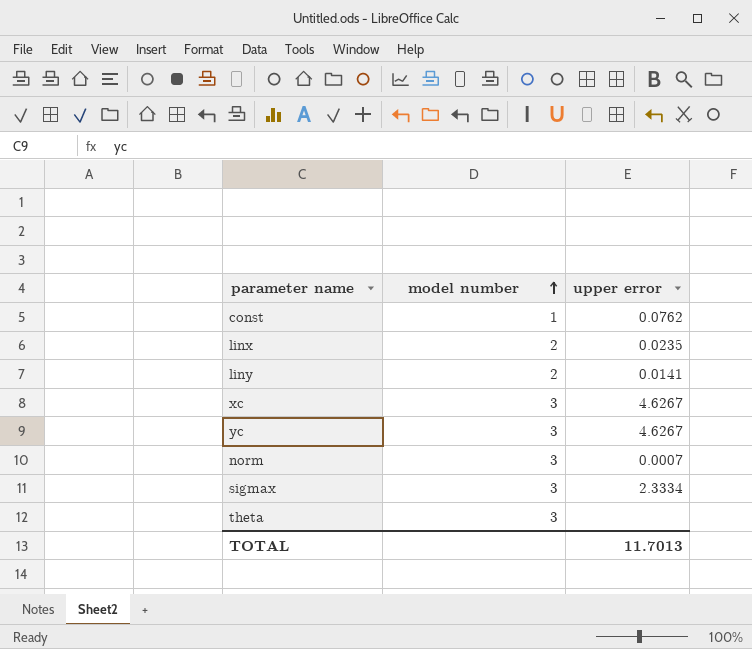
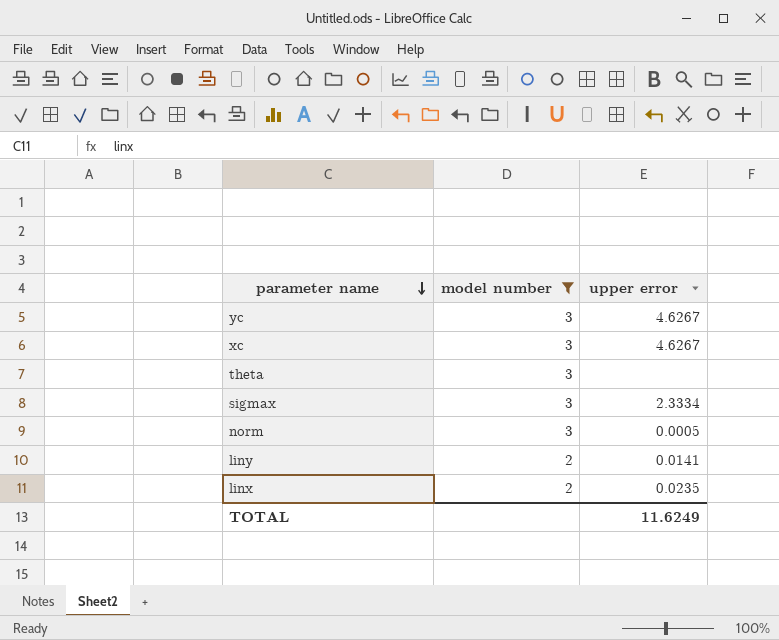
filter: none -> model number != 1
row order: model number ascending -> parameter name descending
norm | upper error: 0.0007 -> 0.0005
TOTAL | upper error: 11.7013 -> 11.6249

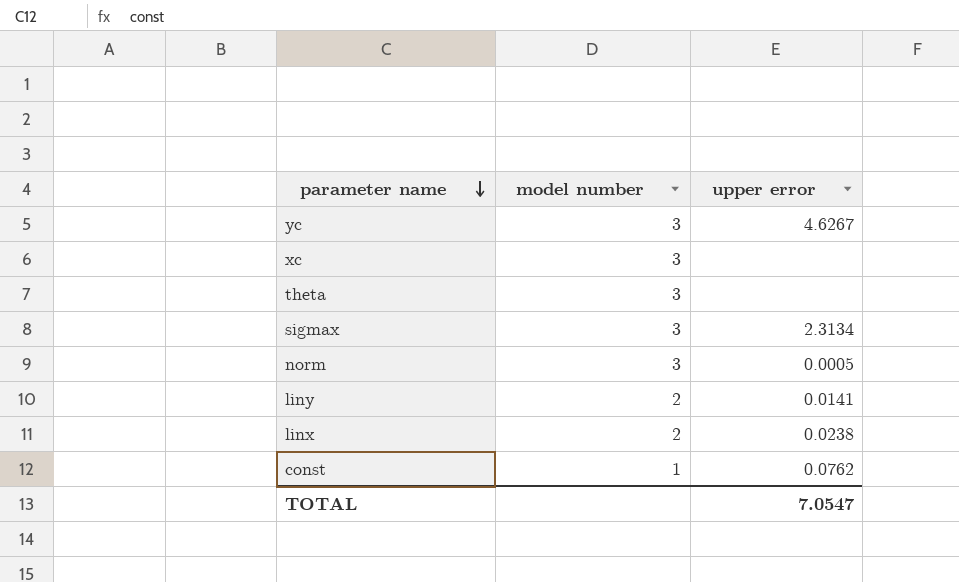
filter: model number != 1 -> none
xc | upper error: 4.6267 -> none
sigmax | upper error: 2.3334 -> 2.3134
linx | upper error: 0.0235 -> 0.0238
TOTAL | upper error: 11.6249 -> 7.0547

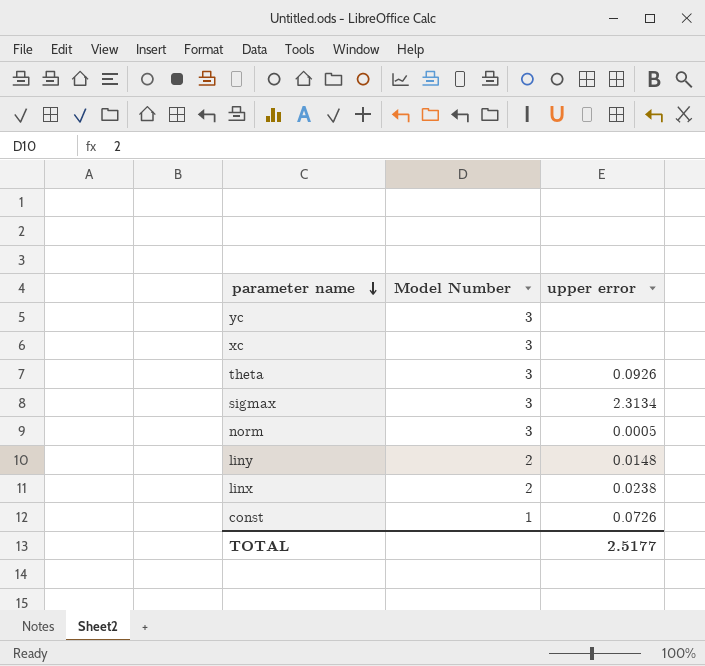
column name: model number -> Model Number
yc | upper error: 4.6267 -> none
theta | upper error: none -> 0.0926
liny | upper error: 0.0141 -> 0.0148
const | upper error: 0.0762 -> 0.0726
TOTAL | upper error: 7.0547 -> 2.5177

